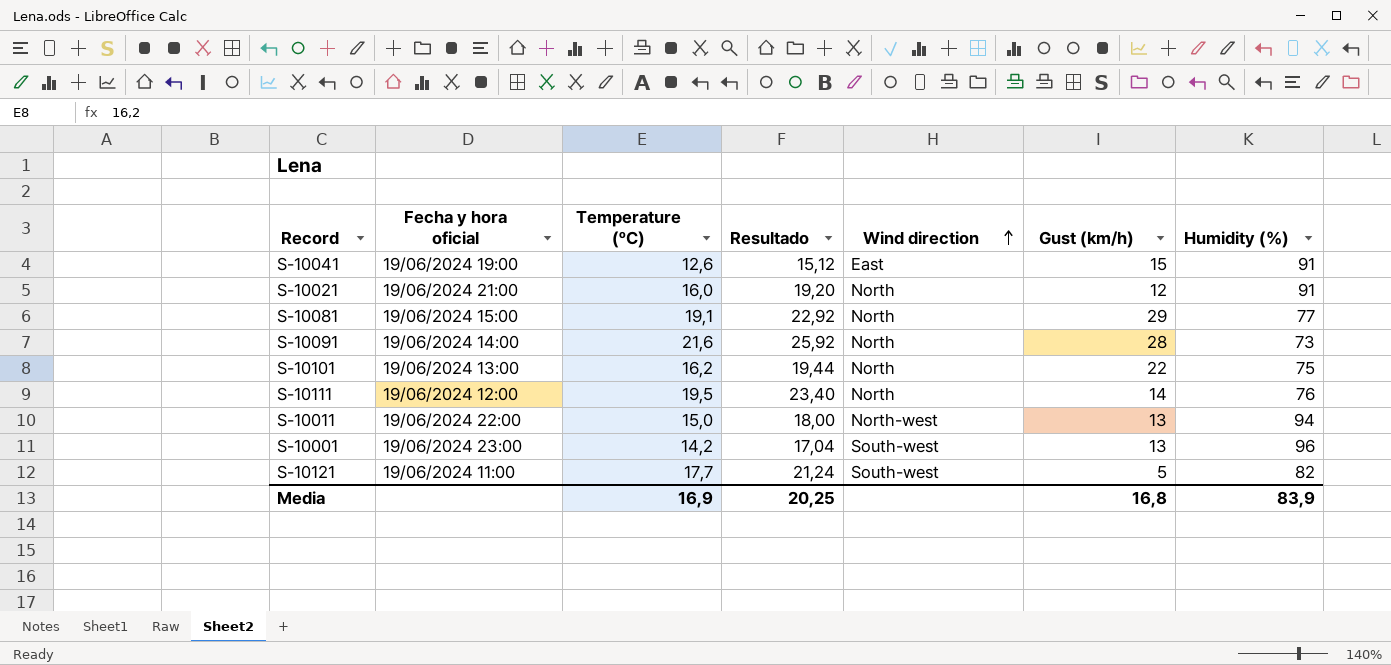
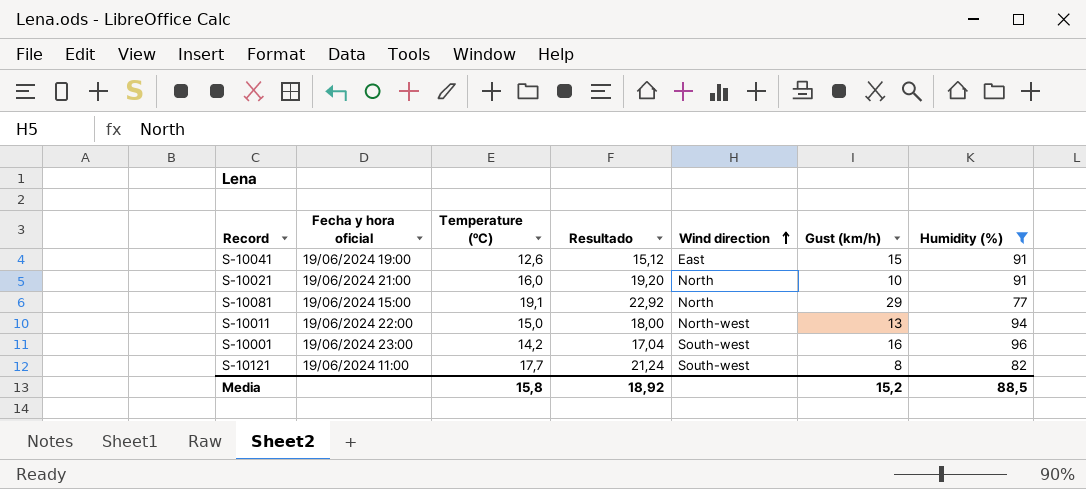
filter: none -> Humidity (%) >= 77
S-10021 | Gust (km/h): 12 -> 10
S-10001 | Gust (km/h): 13 -> 16
S-10121 | Gust (km/h): 5 -> 8
Media | Temperature (ºC): 16,9 -> 15,8
Media | Resultado: 20,25 -> 18,92
Media | Gust (km/h): 16,8 -> 15,2
Media | Humidity (%): 83,9 -> 88,5

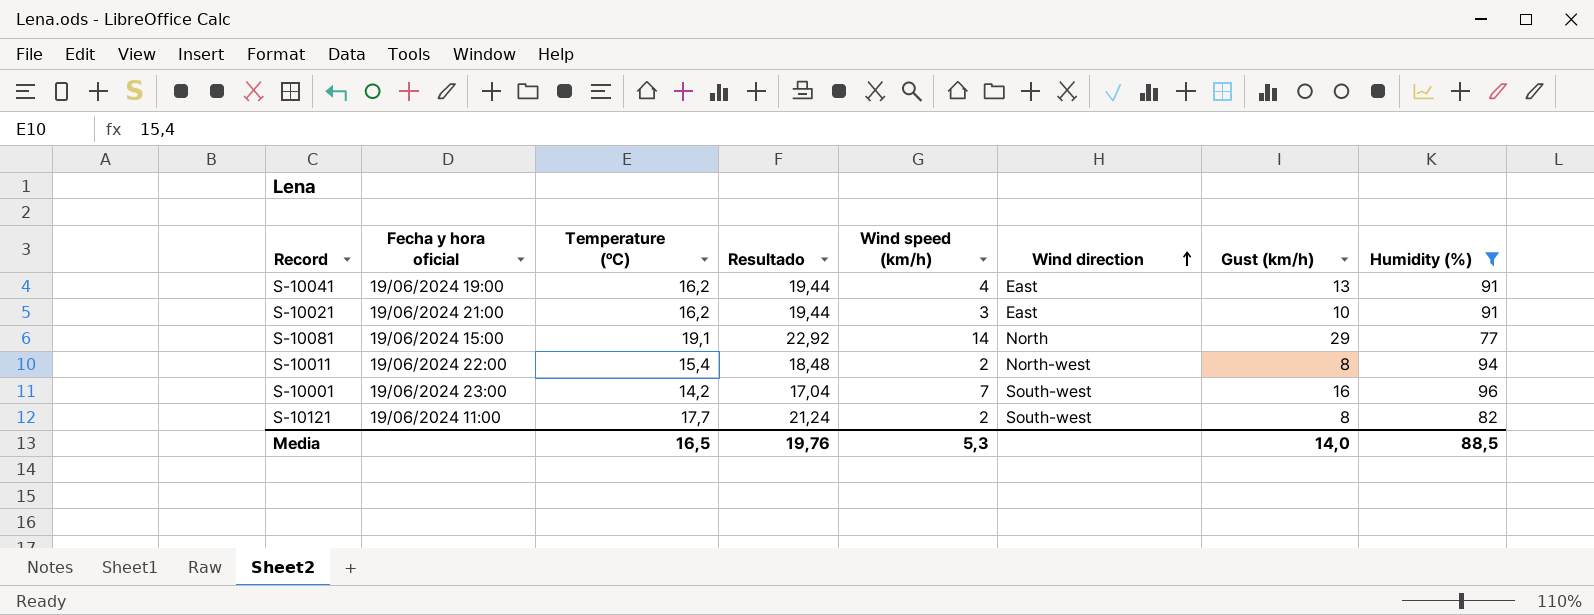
column Wind speed (km/h) | position: none -> 5
S-10041 | Temperature (ºC): 12,6 -> 16,2
S-10041 | Resultado: 15,12 -> 19,44
S-10041 | Gust (km/h): 15 -> 13
S-10021 | Temperature (ºC): 16,0 -> 16,2
S-10021 | Resultado: 19,20 -> 19,44
S-10021 | Wind direction: North -> East
S-10011 | Temperature (ºC): 15,0 -> 15,4
S-10011 | Resultado: 18,00 -> 18,48
S-10011 | Gust (km/h): 13 -> 8
Media | Temperature (ºC): 15,8 -> 16,5
Media | Resultado: 18,92 -> 19,76
Media | Gust (km/h): 15,2 -> 14,0

